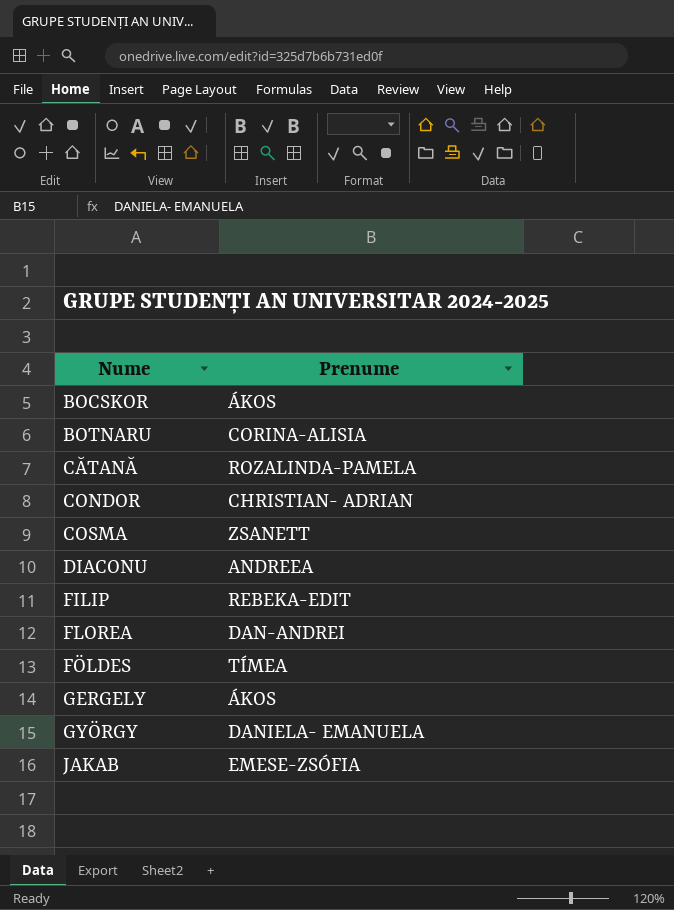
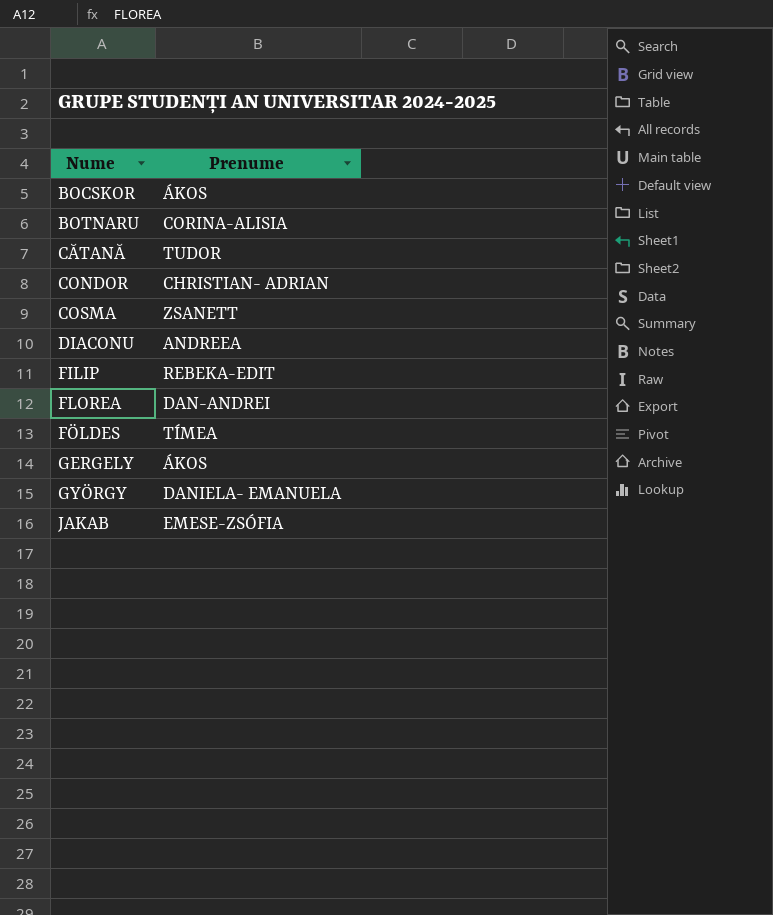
CĂTANĂ | Prenume: ROZALINDA-PAMELA -> TUDOR

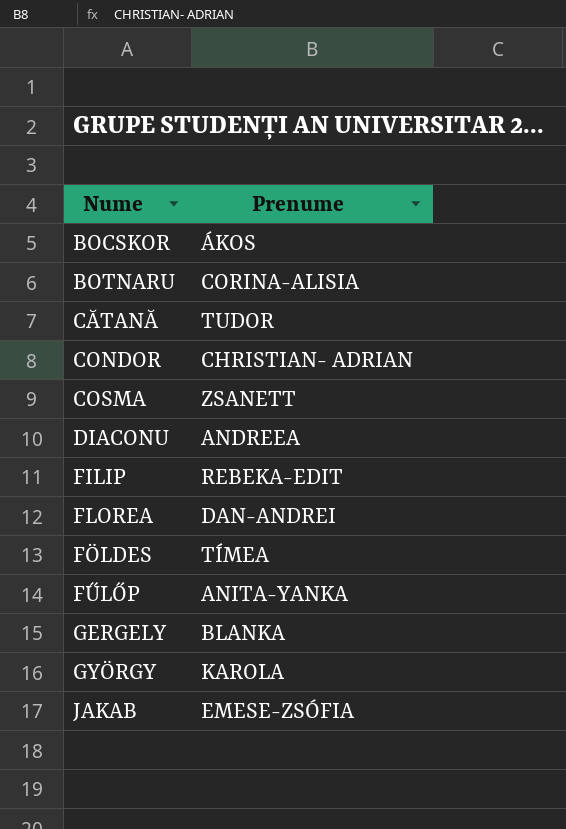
row FŰLŐP: none -> ANITA-YANKA
GERGELY | Prenume: ÁKOS -> BLANKA
GYÖRGY | Prenume: DANIELA- EMANUELA -> KAROLA

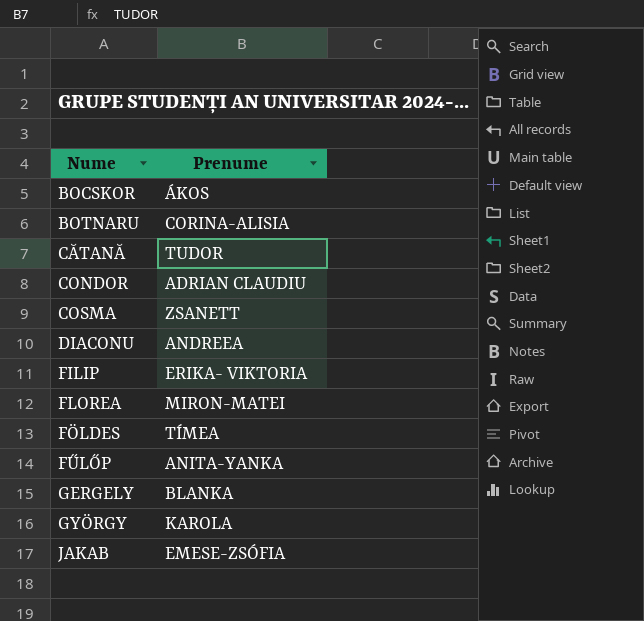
CONDOR | Prenume: CHRISTIAN- ADRIAN -> ADRIAN CLAUDIU
FILIP | Prenume: REBEKA-EDIT -> ERIKA- VIKTORIA
FLOREA | Prenume: DAN-ANDREI -> MIRON-MATEI

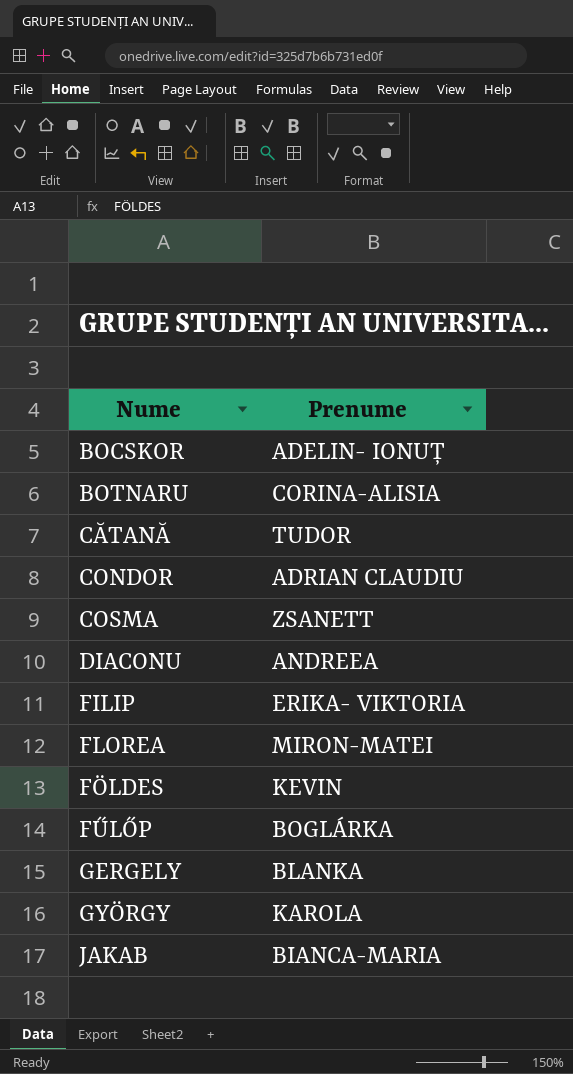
BOCSKOR | Prenume: ÁKOS -> ADELIN- IONUȚ
FÖLDES | Prenume: TÍMEA -> KEVIN
FŰLŐP | Prenume: ANITA-YANKA -> BOGLÁRKA
JAKAB | Prenume: EMESE-ZSÓFIA -> BIANCA-MARIA

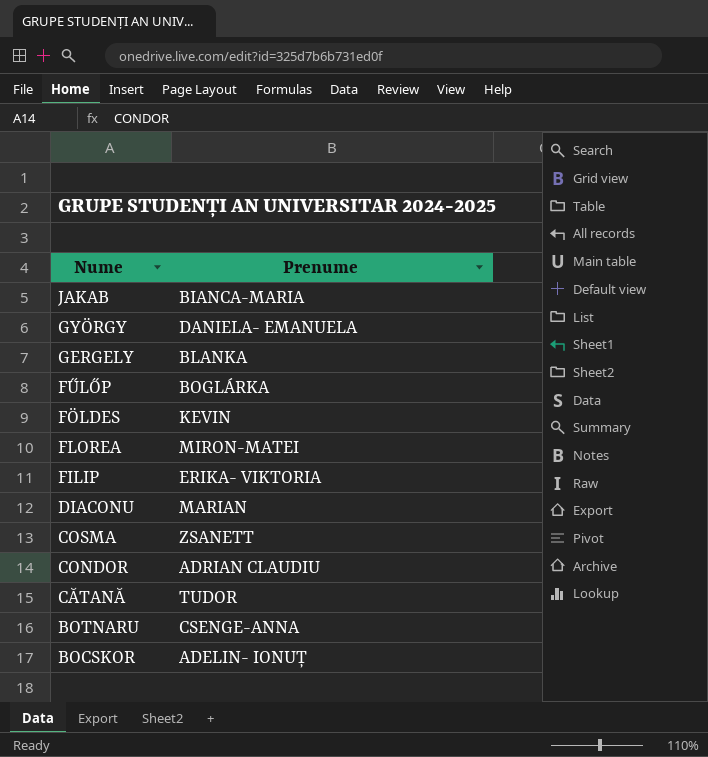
row order: Nume ascending -> Nume descending
GYÖRGY | Prenume: KAROLA -> DANIELA- EMANUELA
DIACONU | Prenume: ANDREEA -> MARIAN
BOTNARU | Prenume: CORINA-ALISIA -> CSENGE-ANNA

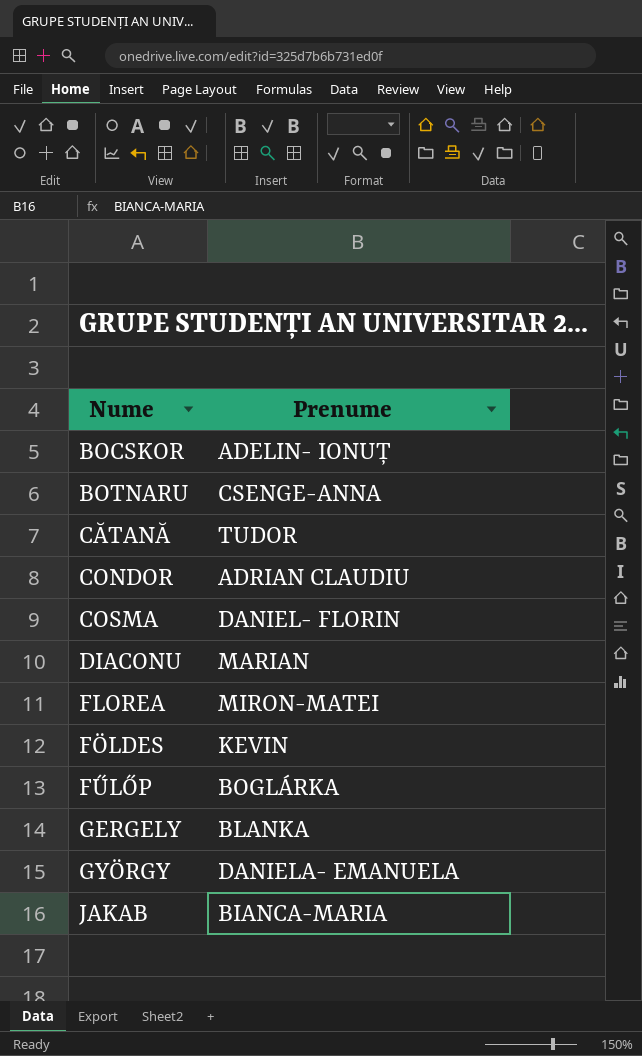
row order: Nume descending -> Nume ascending
row FILIP: ERIKA- VIKTORIA -> none
COSMA | Prenume: ZSANETT -> DANIEL- FLORIN

